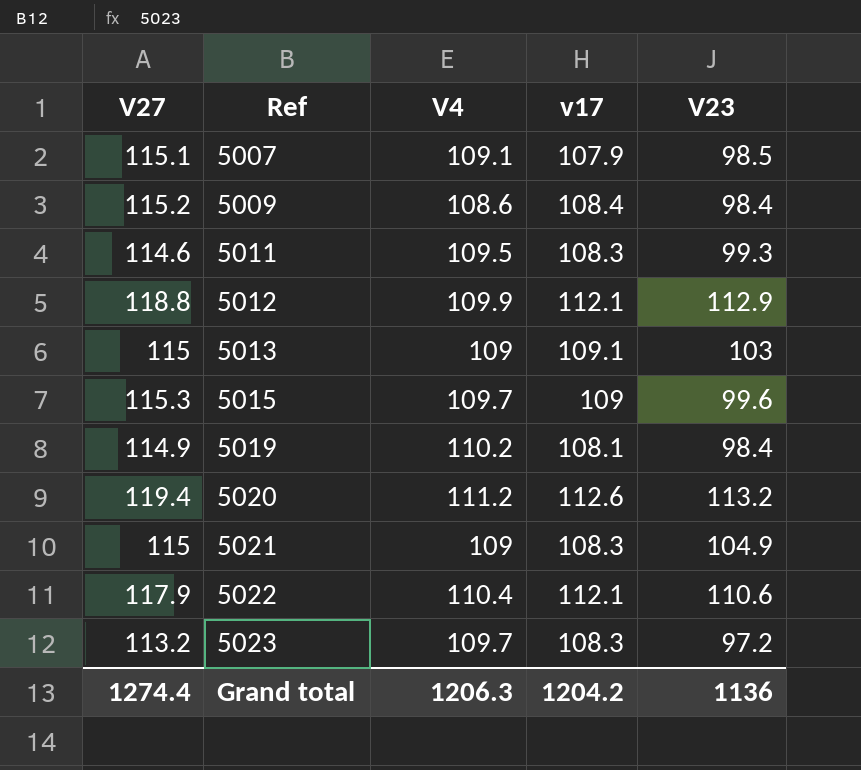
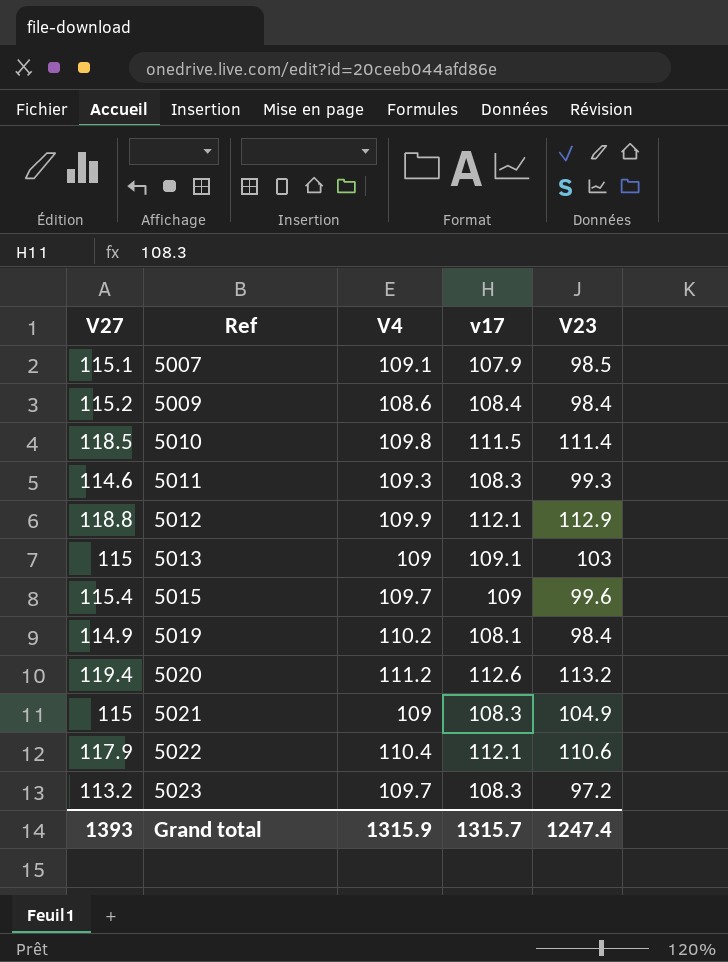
row 5010: none -> 118.5 | 109.8 | 111.5 | 111.4
5011 | V4: 109.5 -> 109.3
5015 | V27: 115.3 -> 115.4
Grand total | V27: 1274.4 -> 1393
Grand total | V4: 1206.3 -> 1315.9
Grand total | v17: 1204.2 -> 1315.7
Grand total | V23: 1136 -> 1247.4

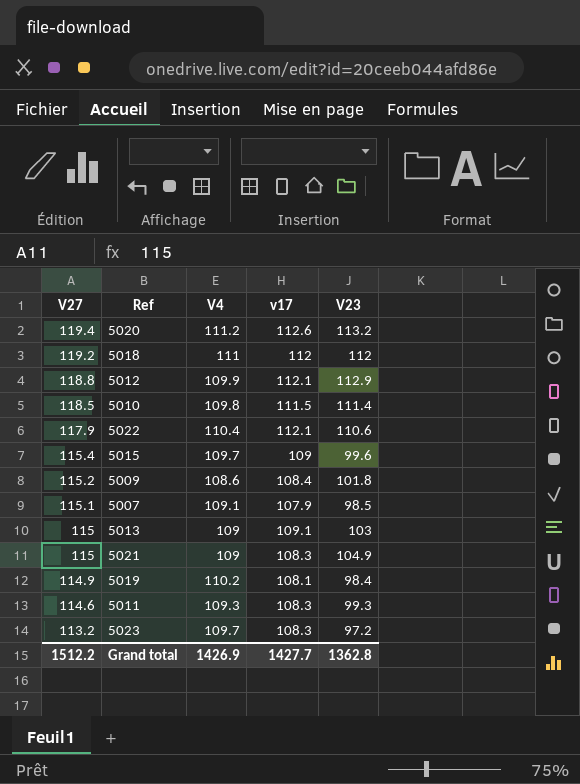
row order: Ref ascending -> V27 descending
row 5018: none -> 119.2 | 111 | 112 | 112
5009 | V23: 98.4 -> 101.8
Grand total | V27: 1393 -> 1512.2
Grand total | V4: 1315.9 -> 1426.9
Grand total | v17: 1315.7 -> 1427.7
Grand total | V23: 1247.4 -> 1362.8

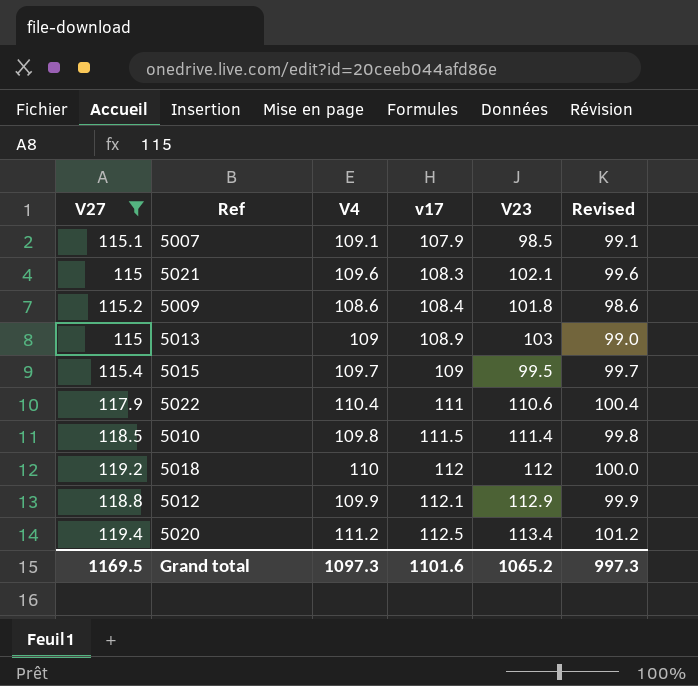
filter: none -> V27 >= 115
row order: V27 descending -> v17 ascending
column Revised | formula: none -> [V4] - 10
5021 | V4: 109 -> 109.6
5021 | V23: 104.9 -> 102.1
5013 | v17: 109.1 -> 108.9
5015 | V23: 99.6 -> 99.5
5022 | v17: 112.1 -> 111
5018 | V4: 111 -> 110
5020 | v17: 112.6 -> 112.5
5020 | V23: 113.2 -> 113.4
Grand total | V27: 1512.2 -> 1169.5
Grand total | V4: 1426.9 -> 1097.3
Grand total | v17: 1427.7 -> 1101.6
Grand total | V23: 1362.8 -> 1065.2

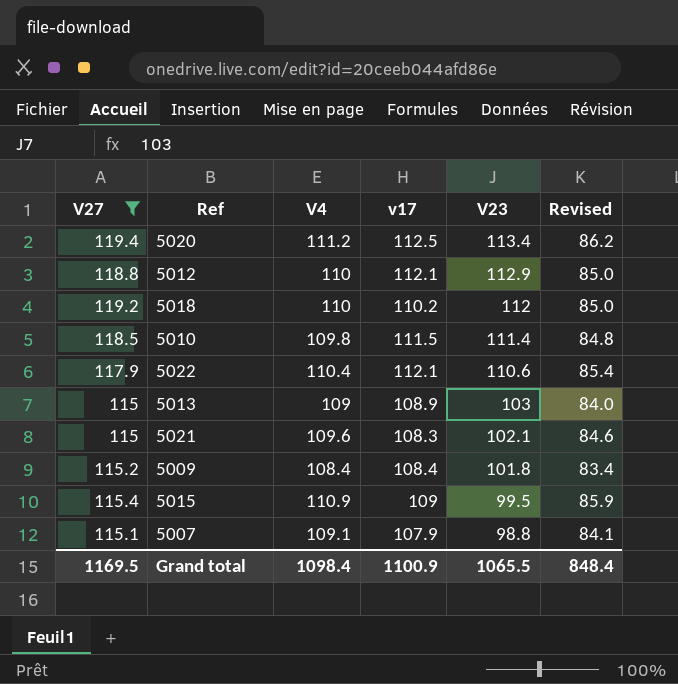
row order: v17 ascending -> V23 descending
column Revised | formula: [V4] - 10 -> [V4] - 25
5012 | V4: 109.9 -> 110
5018 | v17: 112 -> 110.2
5022 | v17: 111 -> 112.1
5009 | V4: 108.6 -> 108.4
5015 | V4: 109.7 -> 110.9
5007 | V23: 98.5 -> 98.8
Grand total | V4: 1097.3 -> 1098.4
Grand total | v17: 1101.6 -> 1100.9
Grand total | V23: 1065.2 -> 1065.5
Grand total | Revised: 997.3 -> 848.4

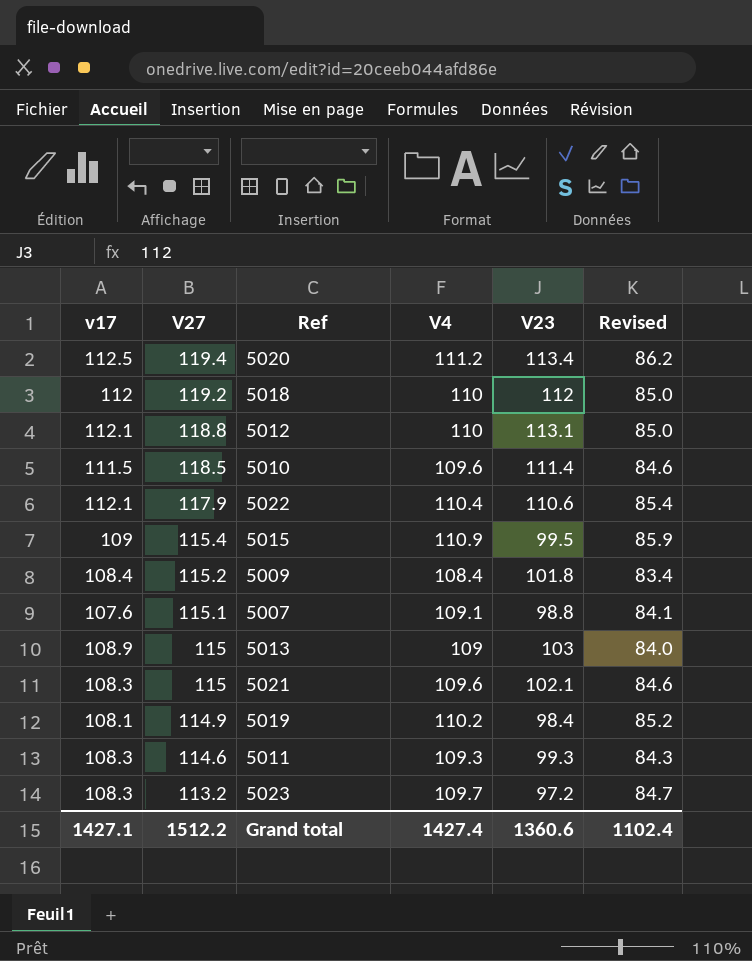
filter: V27 >= 115 -> none
row order: V23 descending -> V27 descending
column v17 | position: 4 -> 1
5018 | v17: 110.2 -> 112
5012 | V23: 112.9 -> 113.1
5010 | V4: 109.8 -> 109.6
5010 | Revised: 84.8 -> 84.6
5007 | v17: 107.9 -> 107.6
Grand total | v17: 1100.9 -> 1427.1
Grand total | V27: 1169.5 -> 1512.2
Grand total | V4: 1098.4 -> 1427.4
Grand total | V23: 1065.5 -> 1360.6
Grand total | Revised: 848.4 -> 1102.4

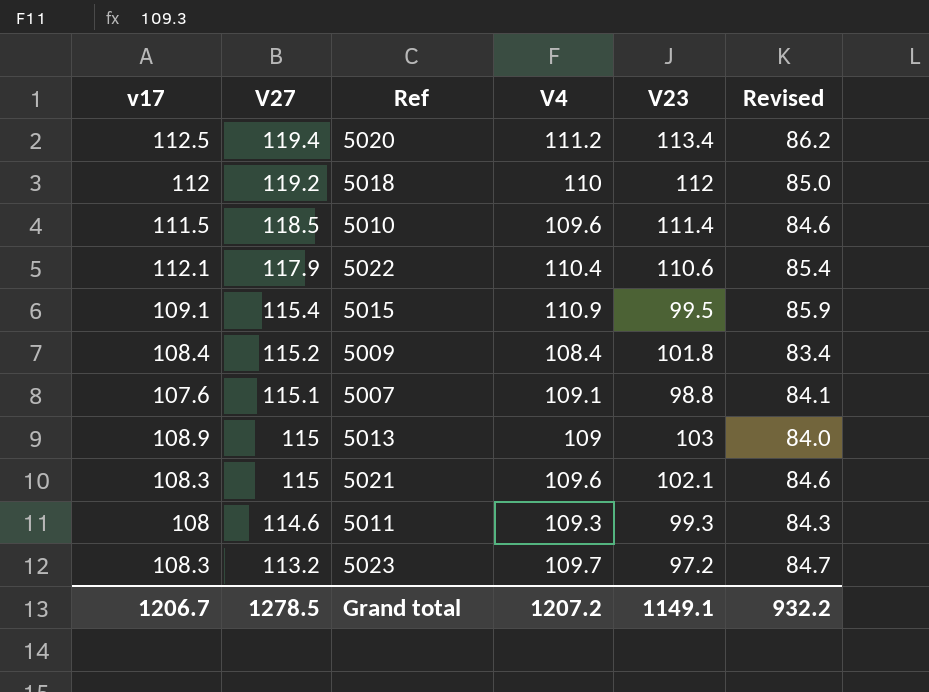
row 5012: 112.1 | 118.8 | 110 | 113.1 | 85.0 -> none
row 5019: 108.1 | 114.9 | 110.2 | 98.4 | 85.2 -> none
5015 | v17: 109 -> 109.1
5011 | v17: 108.3 -> 108
Grand total | v17: 1427.1 -> 1206.7
Grand total | V27: 1512.2 -> 1278.5
Grand total | V4: 1427.4 -> 1207.2
Grand total | V23: 1360.6 -> 1149.1
Grand total | Revised: 1102.4 -> 932.2

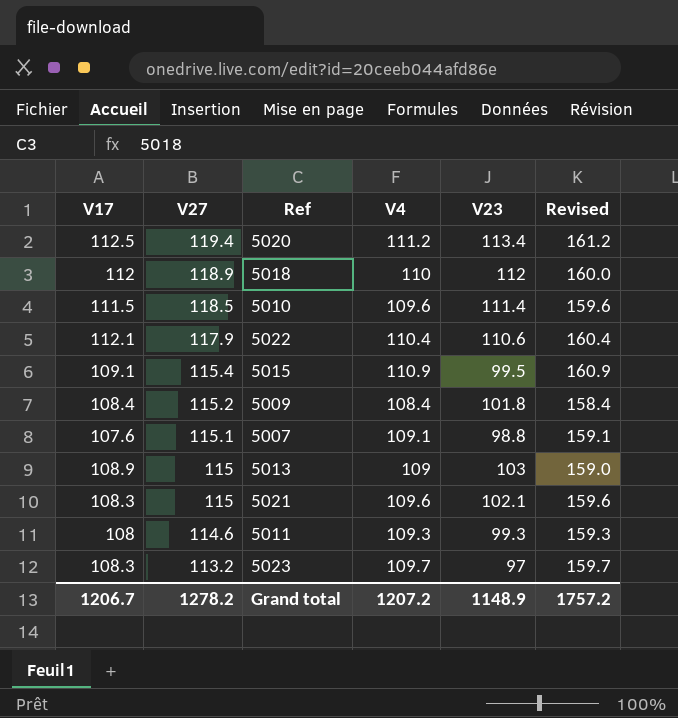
column name: v17 -> V17
column Revised | formula: [V4] - 25 -> [V4] + 50
5018 | V27: 119.2 -> 118.9
5023 | V23: 97.2 -> 97
Grand total | V27: 1278.5 -> 1278.2
Grand total | V23: 1149.1 -> 1148.9
Grand total | Revised: 932.2 -> 1757.2

